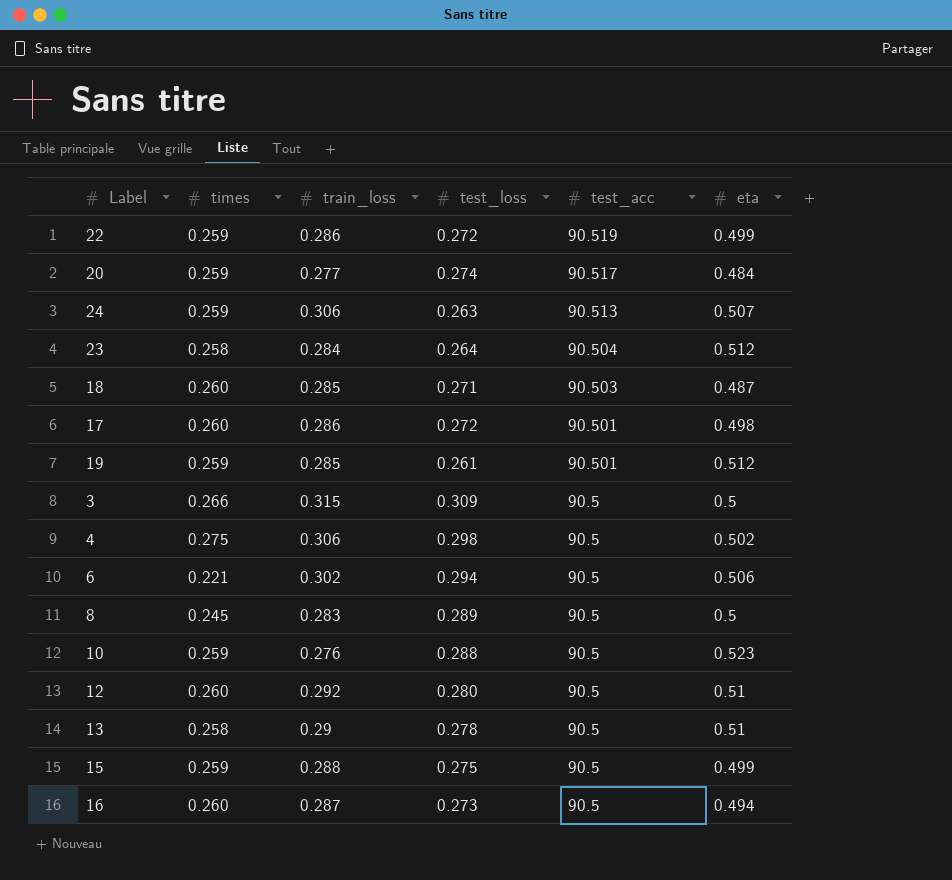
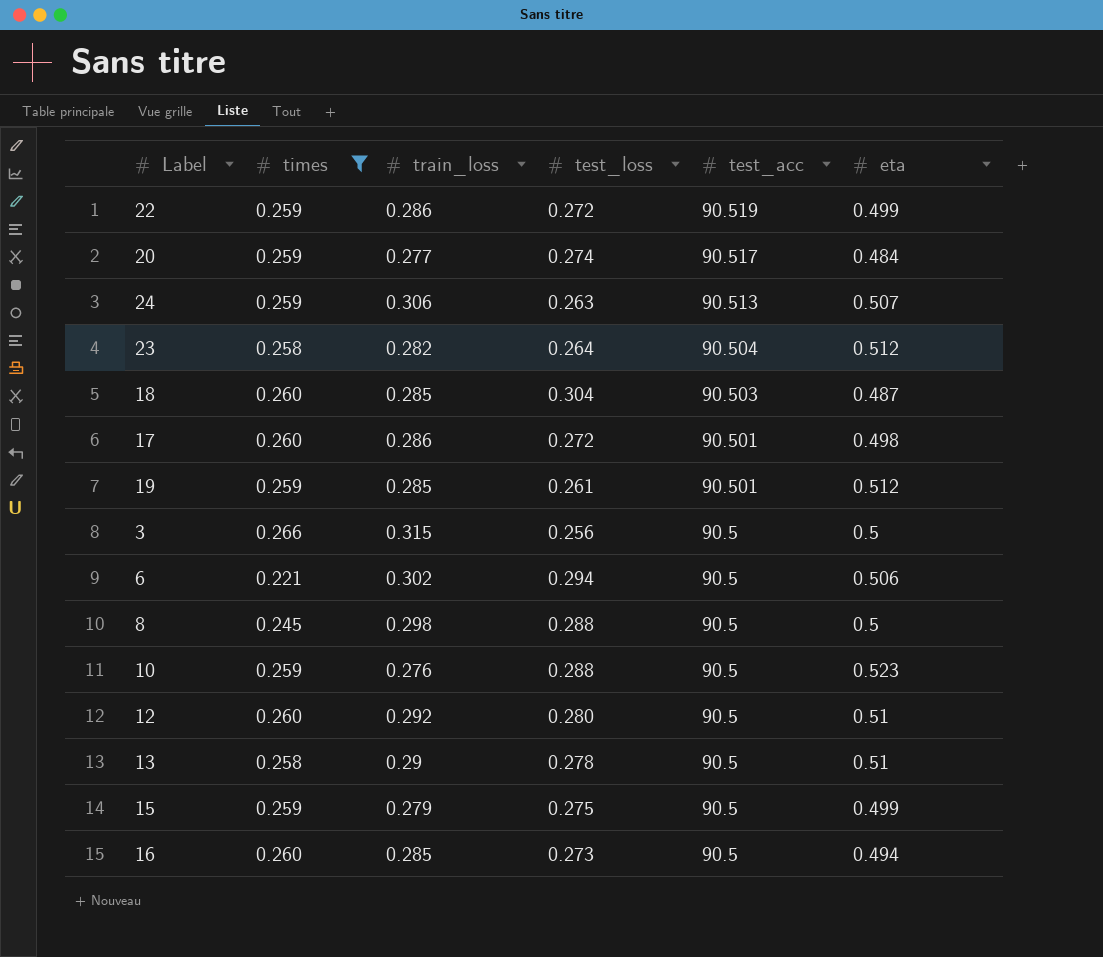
filter: none -> times != 0.275
23 | train_loss: 0.284 -> 0.282
18 | test_loss: 0.271 -> 0.304
3 | test_loss: 0.309 -> 0.256
8 | train_loss: 0.283 -> 0.298
8 | test_loss: 0.289 -> 0.288
15 | train_loss: 0.288 -> 0.279
16 | train_loss: 0.287 -> 0.285

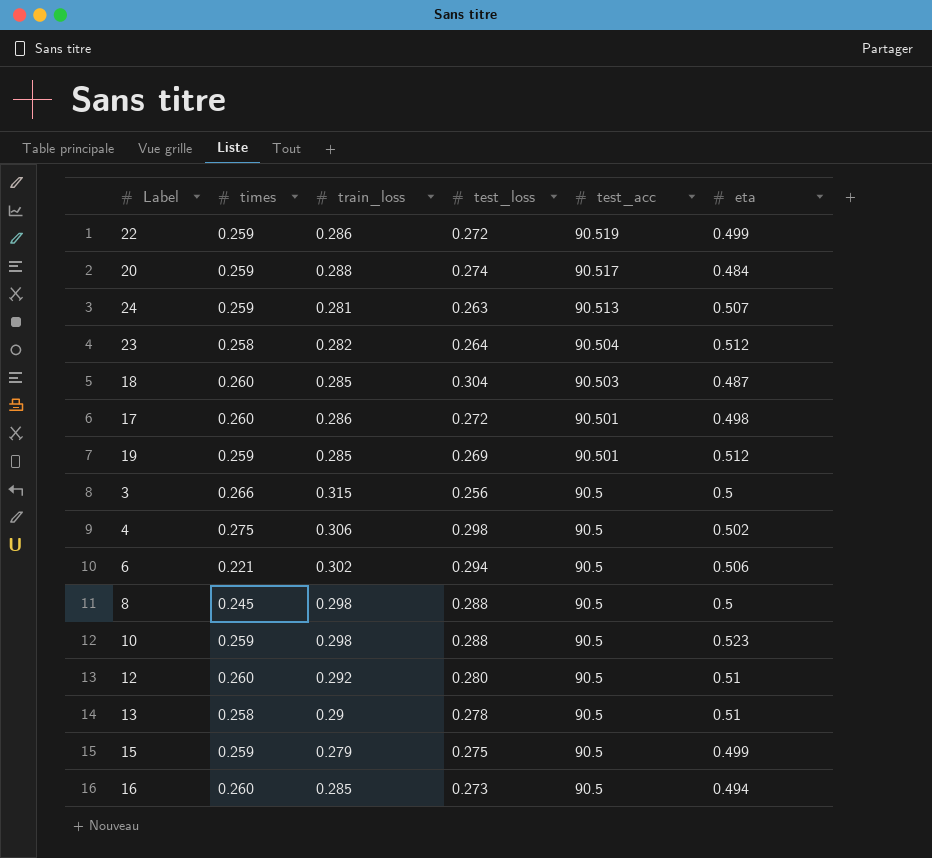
filter: times != 0.275 -> none
20 | train_loss: 0.277 -> 0.288
24 | train_loss: 0.306 -> 0.281
19 | test_loss: 0.261 -> 0.269
10 | train_loss: 0.276 -> 0.298

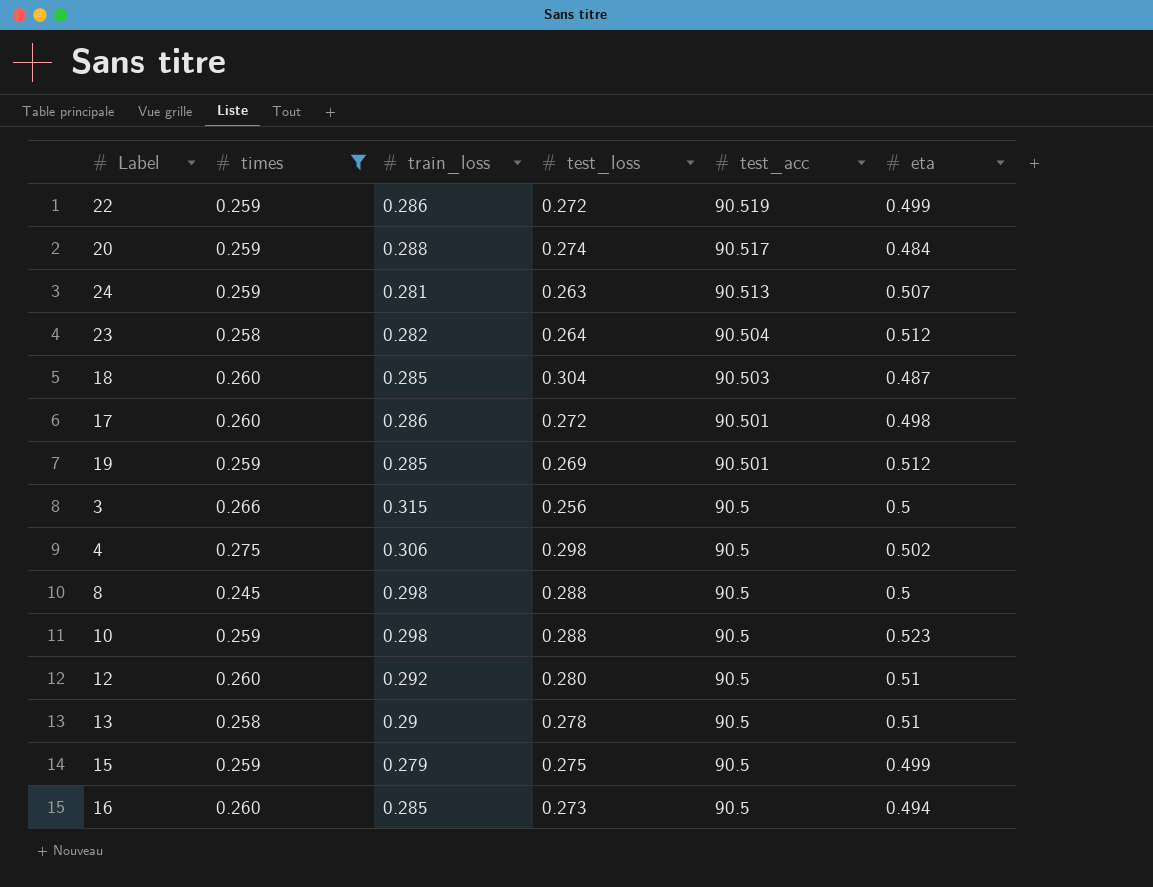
filter: none -> times != 0.221

